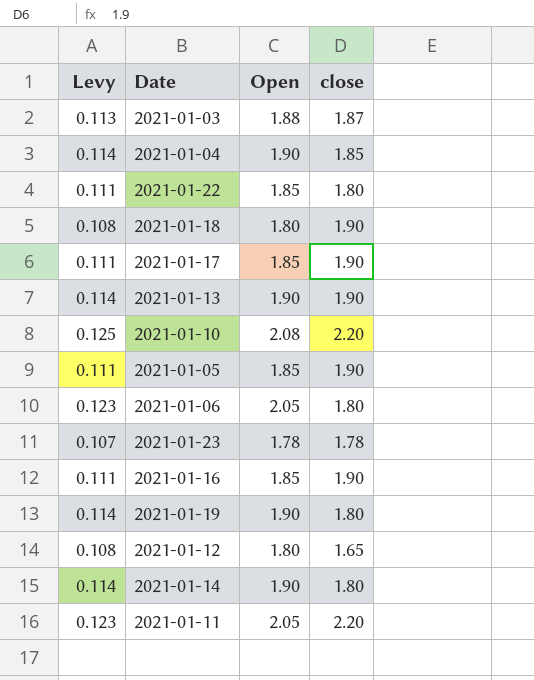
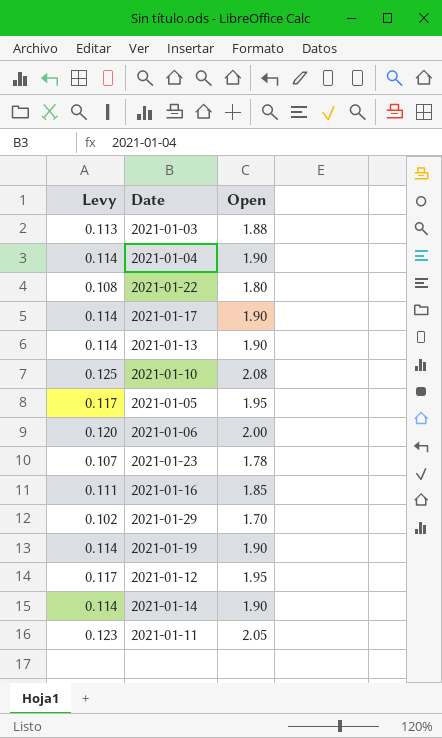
column close | position: 4 -> none
row 2021-01-18: 0.108 | 1.80 | 1.90 -> none
2021-01-22 | Levy: 0.111 -> 0.108
2021-01-22 | Open: 1.85 -> 1.80
2021-01-17 | Levy: 0.111 -> 0.114
2021-01-17 | Open: 1.85 -> 1.90
2021-01-05 | Levy: 0.111 -> 0.117
2021-01-05 | Open: 1.85 -> 1.95
2021-01-06 | Levy: 0.123 -> 0.120
2021-01-06 | Open: 2.05 -> 2.00
row 2021-01-29: none -> 0.102 | 1.70
2021-01-12 | Levy: 0.108 -> 0.117
2021-01-12 | Open: 1.80 -> 1.95

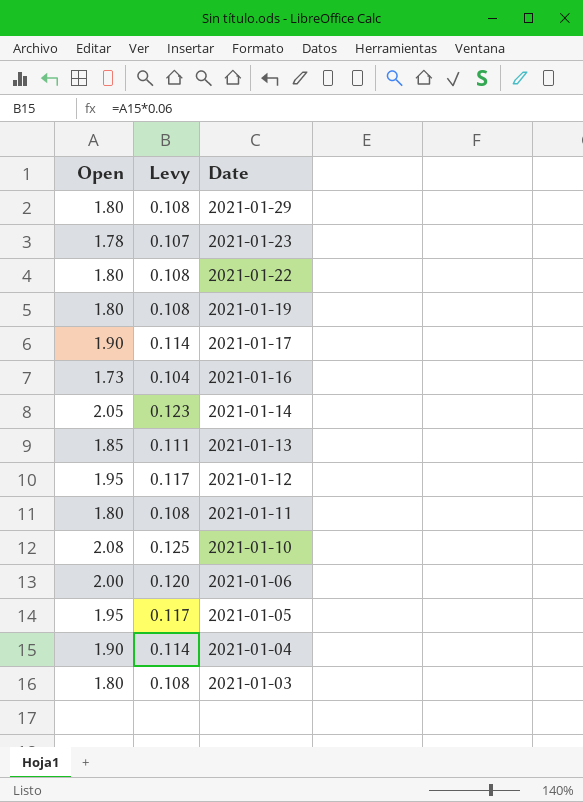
row order: none -> Date descending
column Open | position: 3 -> 1
2021-01-29 | Open: 1.70 -> 1.80
2021-01-29 | Levy: 0.102 -> 0.108
2021-01-19 | Open: 1.90 -> 1.80
2021-01-19 | Levy: 0.114 -> 0.108
2021-01-16 | Open: 1.85 -> 1.73
2021-01-16 | Levy: 0.111 -> 0.104
2021-01-14 | Open: 1.90 -> 2.05
2021-01-14 | Levy: 0.114 -> 0.123
2021-01-13 | Open: 1.90 -> 1.85
2021-01-13 | Levy: 0.114 -> 0.111
2021-01-11 | Open: 2.05 -> 1.80
2021-01-11 | Levy: 0.123 -> 0.108
2021-01-03 | Open: 1.88 -> 1.80
2021-01-03 | Levy: 0.113 -> 0.108

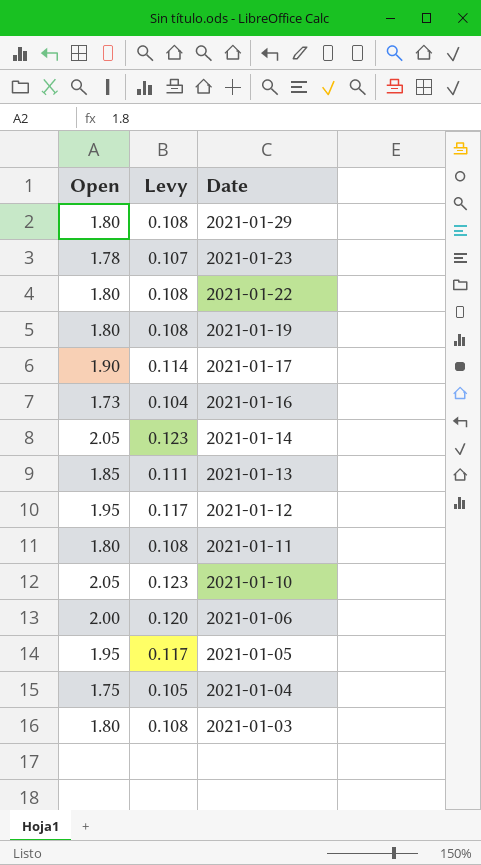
2021-01-10 | Open: 2.08 -> 2.05
2021-01-10 | Levy: 0.125 -> 0.123
2021-01-04 | Open: 1.90 -> 1.75
2021-01-04 | Levy: 0.114 -> 0.105

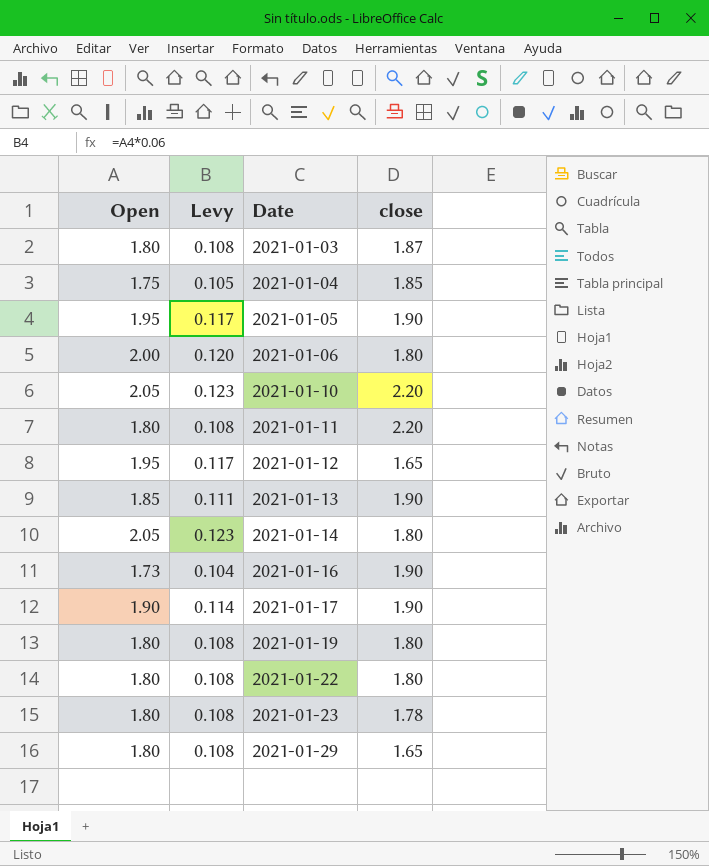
row order: Date descending -> Date ascending
column close | position: none -> 4
2021-01-23 | Open: 1.78 -> 1.80
2021-01-23 | Levy: 0.107 -> 0.108

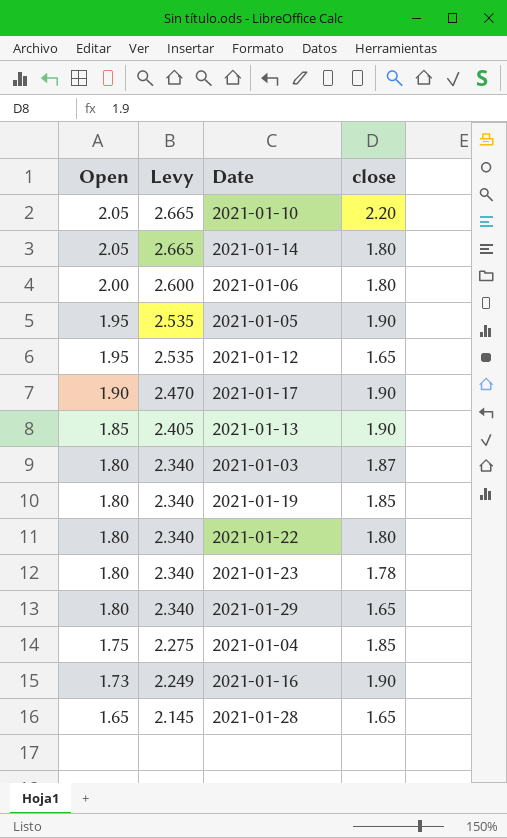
row order: Date ascending -> Open descending
column Levy | formula: [Open] * 0.06 -> [Open] * 1.3
row 2021-01-11: 1.80 | 0.108 | 2.20 -> none
2021-01-19 | close: 1.80 -> 1.85
row 2021-01-28: none -> 1.65 | 2.145 | 1.65

